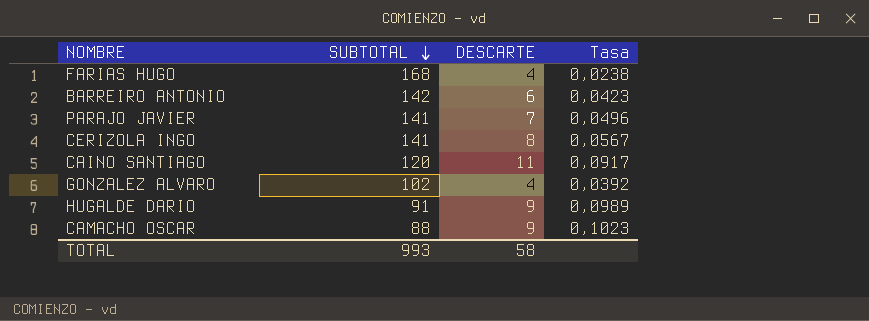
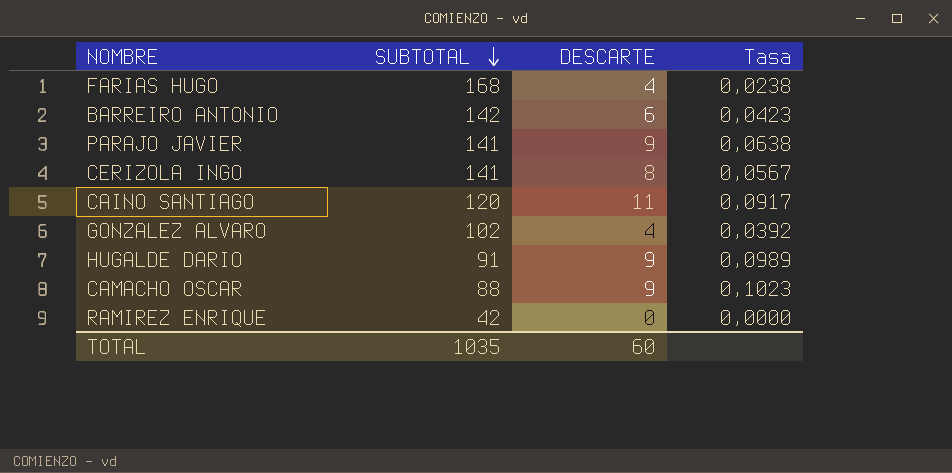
PARAJO JAVIER | DESCARTE: 7 -> 9
PARAJO JAVIER | Tasa: 0,0496 -> 0,0638
row RAMIREZ ENRIQUE: none -> 42 | 0 | 0,0000
TOTAL | SUBTOTAL: 993 -> 1035
TOTAL | DESCARTE: 58 -> 60

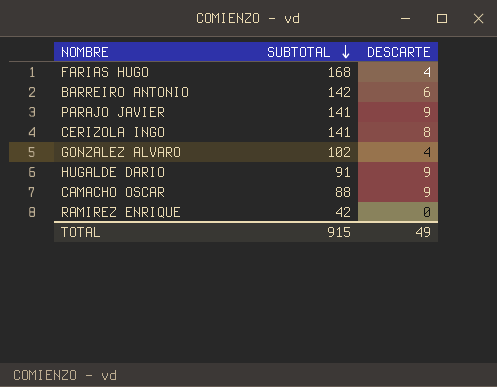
column Tasa | formula: [DESCARTE] / [SUBTOTAL] -> none
row CAINO SANTIAGO: 120 | 11 | 0,0917 -> none
TOTAL | SUBTOTAL: 1035 -> 915
TOTAL | DESCARTE: 60 -> 49

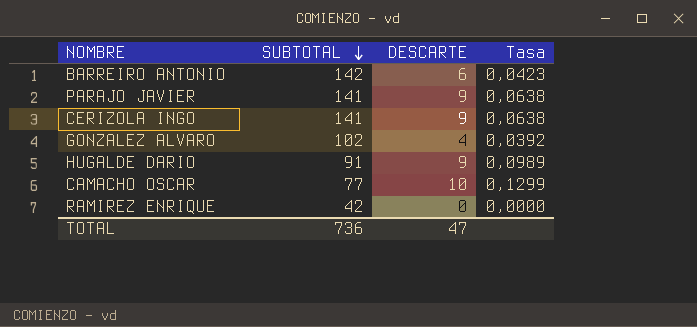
column Tasa | formula: none -> [DESCARTE] / [SUBTOTAL]
row FARIAS HUGO: 168 | 4 -> none
CERIZOLA INGO | DESCARTE: 8 -> 9
CAMACHO OSCAR | SUBTOTAL: 88 -> 77
CAMACHO OSCAR | DESCARTE: 9 -> 10
TOTAL | SUBTOTAL: 915 -> 736
TOTAL | DESCARTE: 49 -> 47

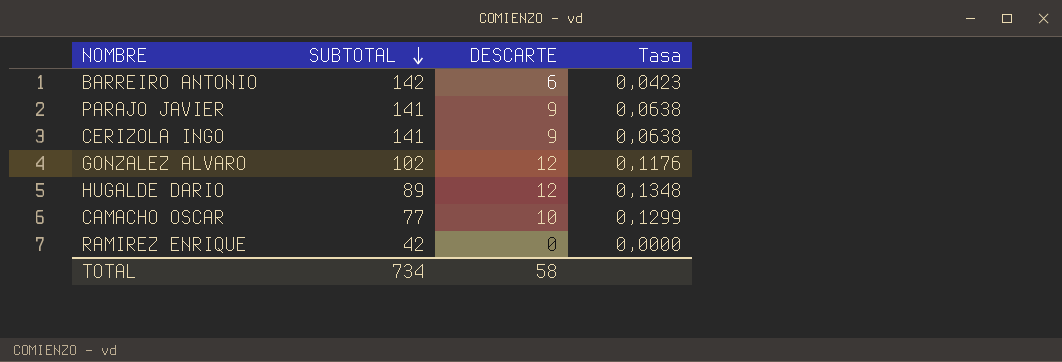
GONZALEZ ALVARO | DESCARTE: 4 -> 12
GONZALEZ ALVARO | Tasa: 0,0392 -> 0,1176
HUGALDE DARIO | SUBTOTAL: 91 -> 89
HUGALDE DARIO | DESCARTE: 9 -> 12
HUGALDE DARIO | Tasa: 0,0989 -> 0,1348
TOTAL | SUBTOTAL: 736 -> 734
TOTAL | DESCARTE: 47 -> 58

